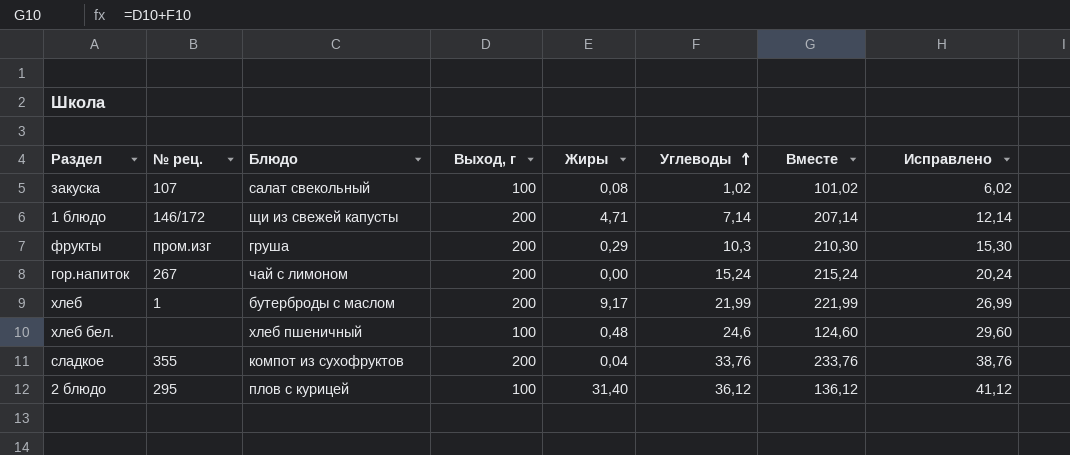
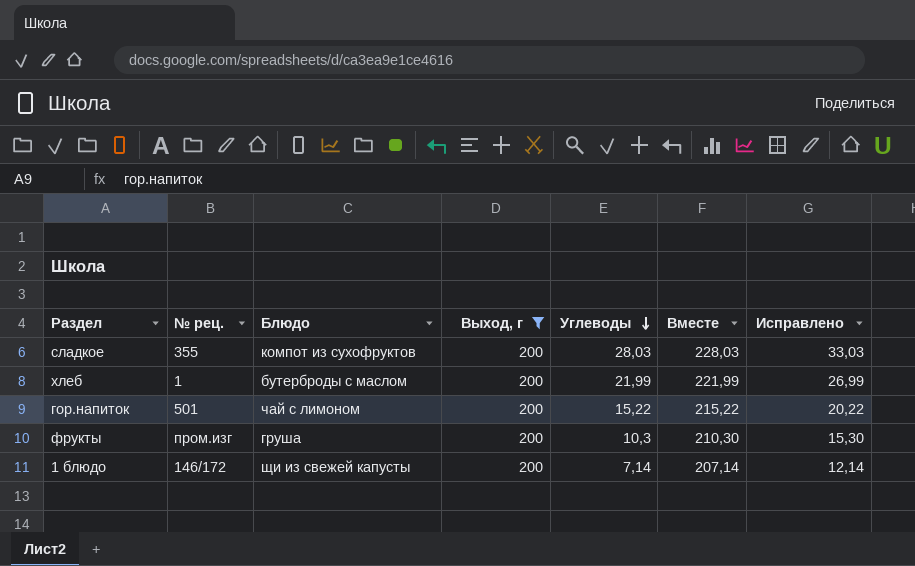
filter: none -> Выход, г = 200
row order: Углеводы ascending -> Углеводы descending
column Жиры | position: 5 -> none
сладкое | Углеводы: 33,76 -> 28,03
сладкое | Вместе: 233,76 -> 228,03
сладкое | Исправлено: 38,76 -> 33,03
гор.напиток | № рец.: 267 -> 501
гор.напиток | Углеводы: 15,24 -> 15,22
гор.напиток | Вместе: 215,24 -> 215,22
гор.напиток | Исправлено: 20,24 -> 20,22

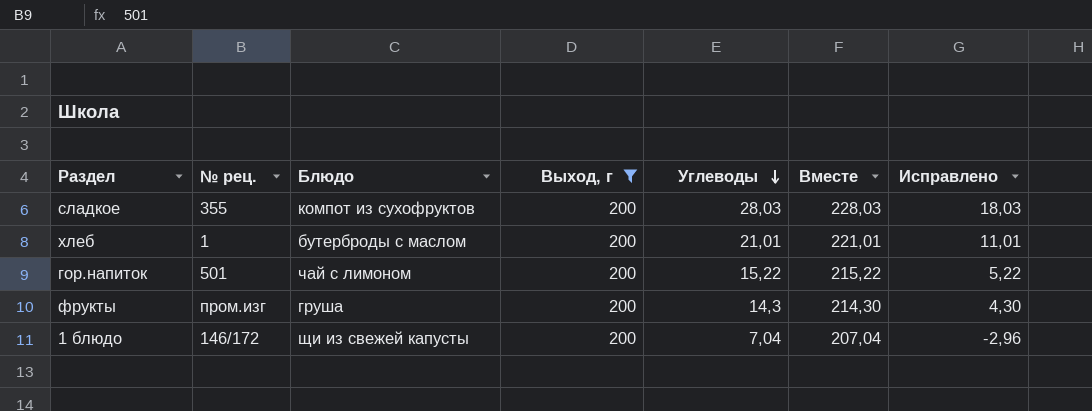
column Исправлено | formula: [Углеводы] + 5 -> [Углеводы] - 10
хлеб | Углеводы: 21,99 -> 21,01
хлеб | Вместе: 221,99 -> 221,01
фрукты | Углеводы: 10,3 -> 14,3
фрукты | Вместе: 210,30 -> 214,30
1 блюдо | Углеводы: 7,14 -> 7,04
1 блюдо | Вместе: 207,14 -> 207,04

